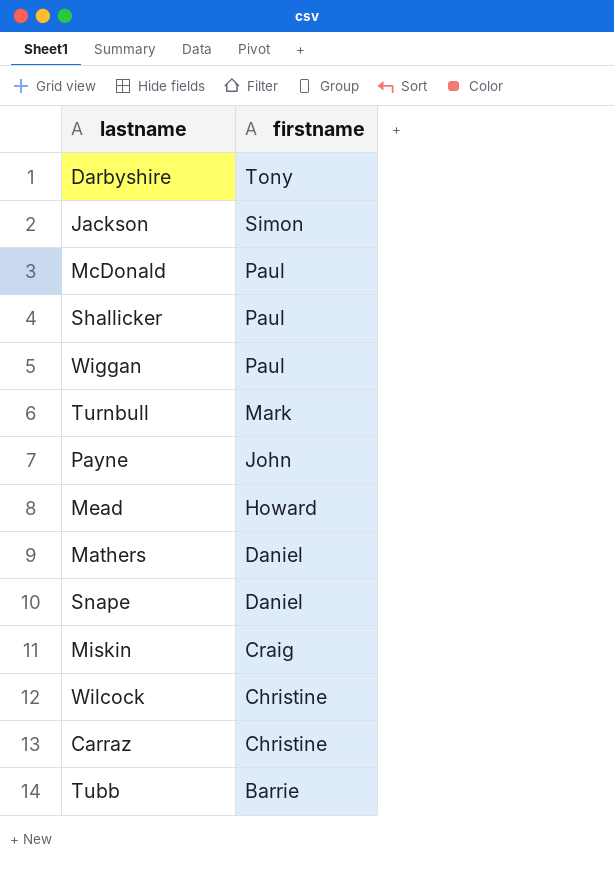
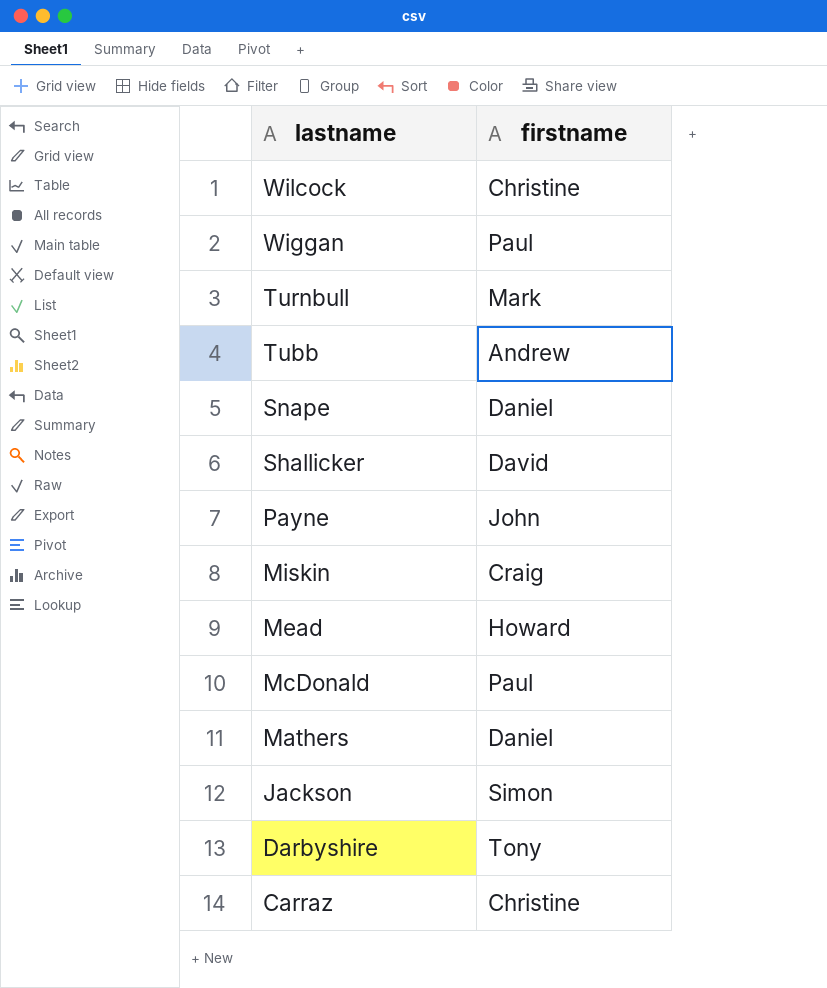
row order: firstname descending -> lastname descending
Tubb | firstname: Barrie -> Andrew
Shallicker | firstname: Paul -> David

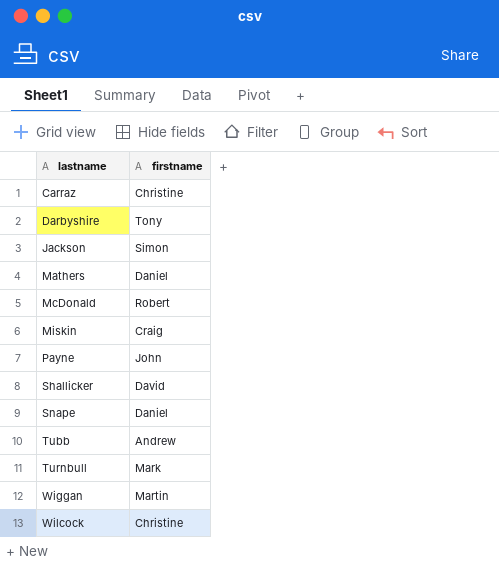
row order: lastname descending -> lastname ascending
row Mead: Howard -> none
McDonald | firstname: Paul -> Robert
Wiggan | firstname: Paul -> Martin

